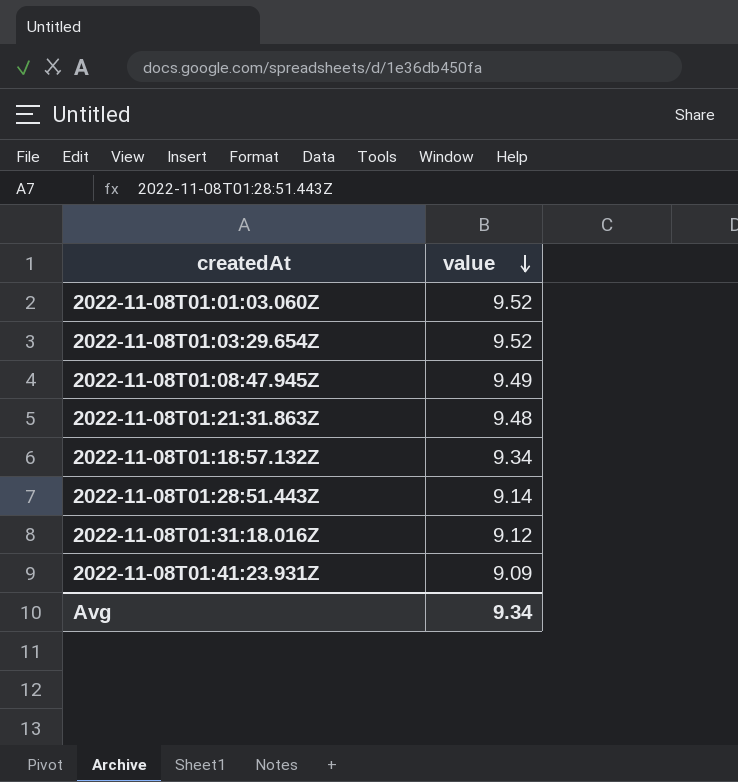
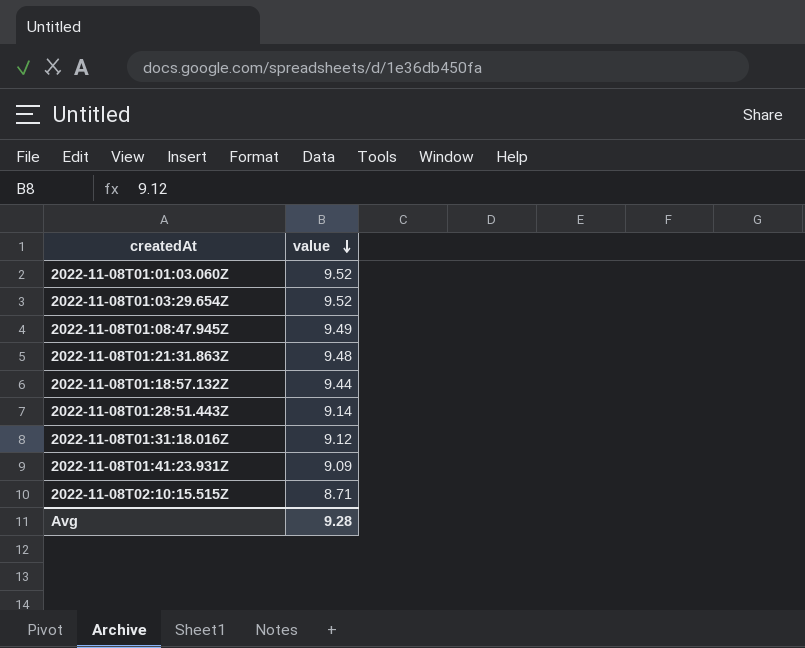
2022-11-08T01:18:57.132Z | value: 9.34 -> 9.44
row 2022-11-08T02:10:15.515Z: none -> 8.71
Avg | value: 9.34 -> 9.28

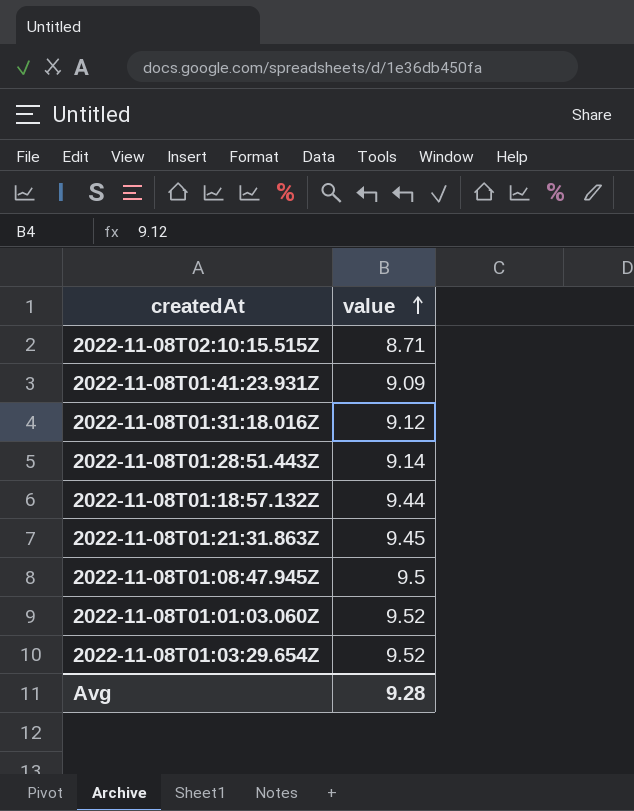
row order: value descending -> value ascending
2022-11-08T01:21:31.863Z | value: 9.48 -> 9.45
2022-11-08T01:08:47.945Z | value: 9.49 -> 9.5

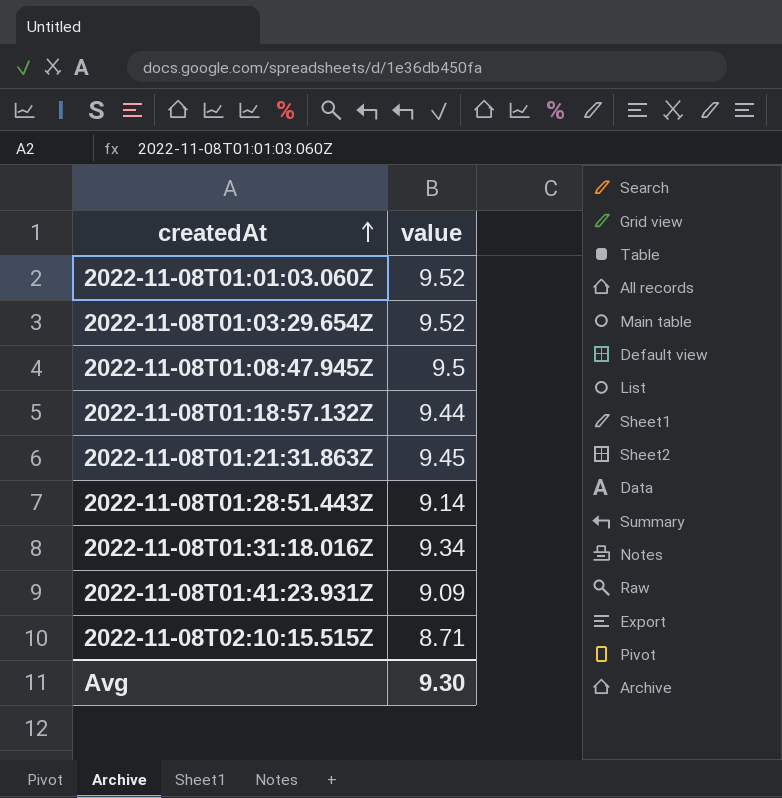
row order: value ascending -> createdAt ascending
2022-11-08T01:31:18.016Z | value: 9.12 -> 9.34
Avg | value: 9.28 -> 9.30

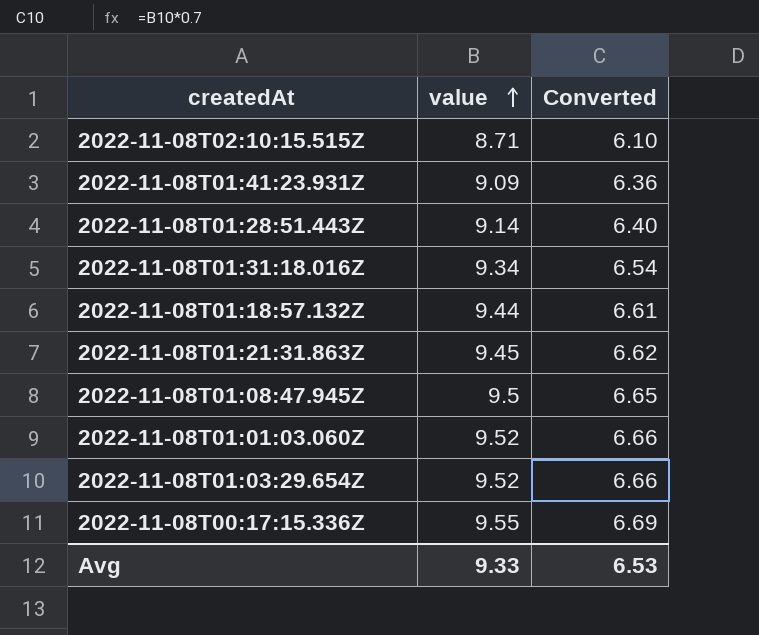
row order: createdAt ascending -> value ascending
column Converted | formula: none -> [value] * 0.7
row 2022-11-08T00:17:15.336Z: none -> 9.55 | 6.69
Avg | value: 9.30 -> 9.33

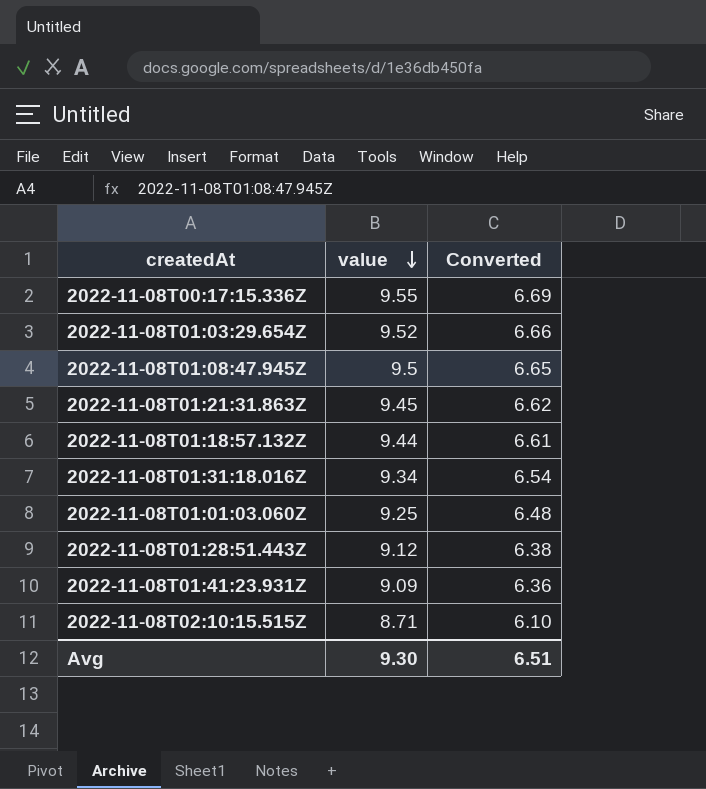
row order: value ascending -> value descending
2022-11-08T01:01:03.060Z | value: 9.52 -> 9.25
2022-11-08T01:01:03.060Z | Converted: 6.66 -> 6.48
2022-11-08T01:28:51.443Z | value: 9.14 -> 9.12
2022-11-08T01:28:51.443Z | Converted: 6.40 -> 6.38
Avg | value: 9.33 -> 9.30
Avg | Converted: 6.53 -> 6.51

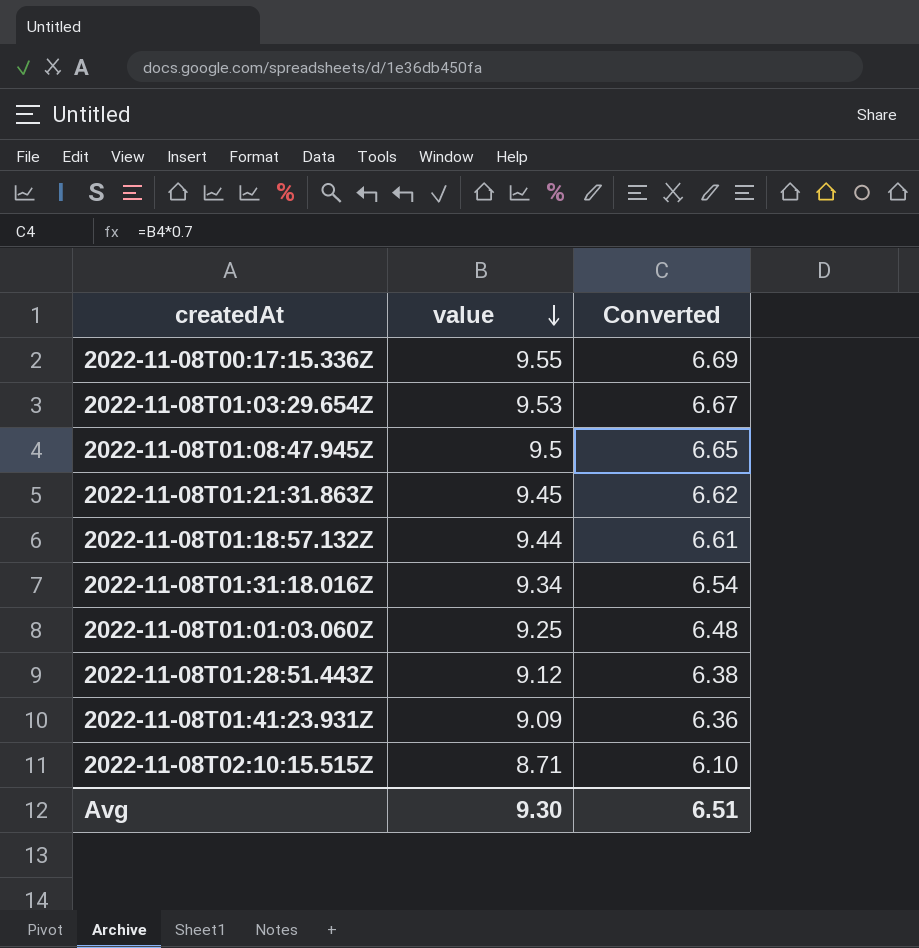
2022-11-08T01:03:29.654Z | value: 9.52 -> 9.53
2022-11-08T01:03:29.654Z | Converted: 6.66 -> 6.67

